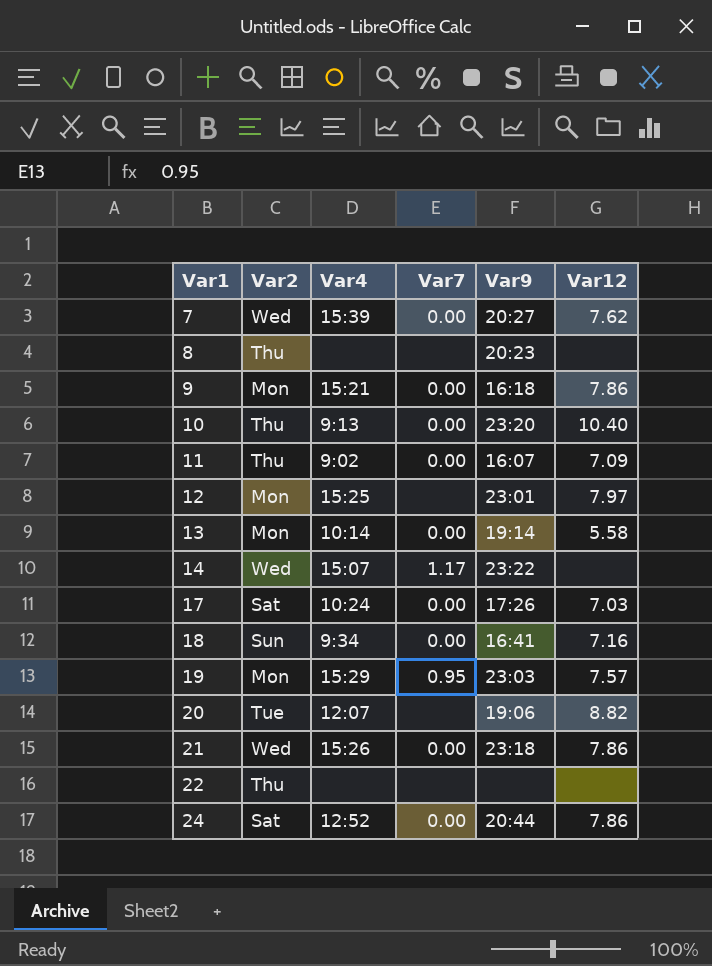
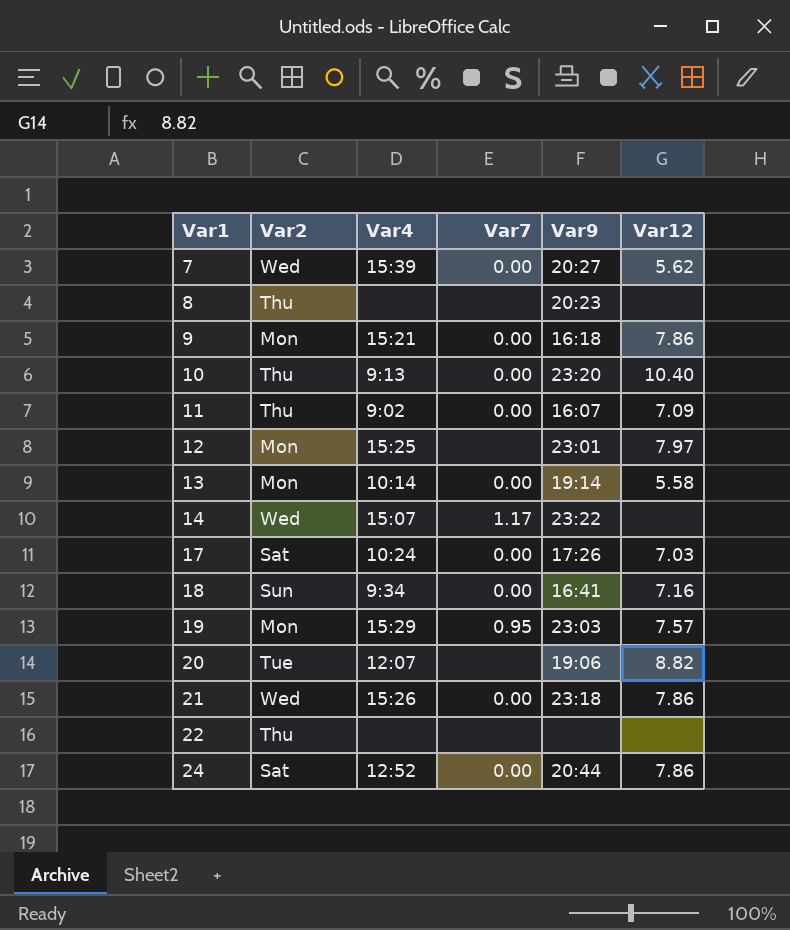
7 | Var12: 7.62 -> 5.62

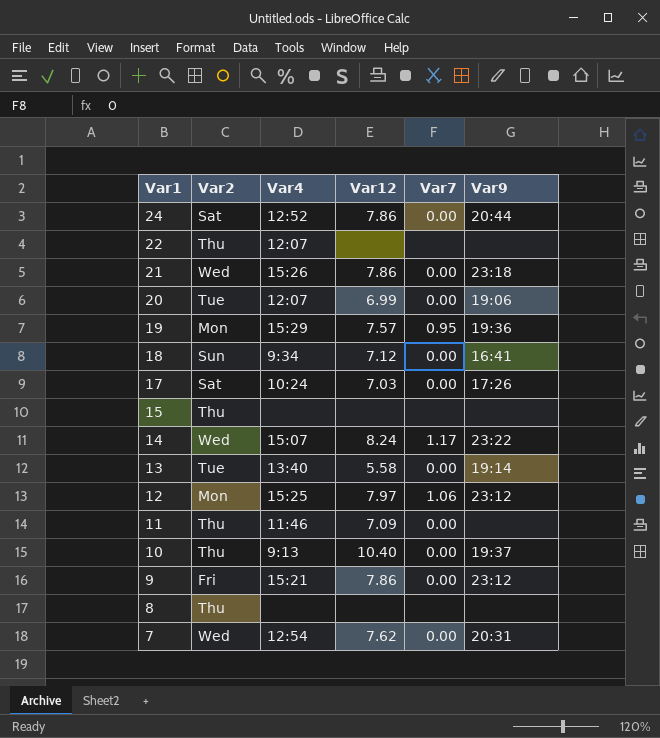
row order: Var1 ascending -> Var1 descending
column Var12 | position: 6 -> 4
22 | Var4: none -> 12:07
20 | Var12: 8.82 -> 6.99
20 | Var7: none -> 0.00
19 | Var9: 23:03 -> 19:36
18 | Var12: 7.16 -> 7.12
row 15: none -> Thu | none | none | none | none
14 | Var12: none -> 8.24
13 | Var2: Mon -> Tue
13 | Var4: 10:14 -> 13:40
12 | Var7: none -> 1.06
12 | Var9: 23:01 -> 23:12
11 | Var4: 9:02 -> 11:46
11 | Var9: 16:07 -> none
10 | Var9: 23:20 -> 19:37
9 | Var2: Mon -> Fri
9 | Var9: 16:18 -> 23:12
8 | Var9: 20:23 -> none
7 | Var4: 15:39 -> 12:54
7 | Var12: 5.62 -> 7.62
7 | Var9: 20:27 -> 20:31

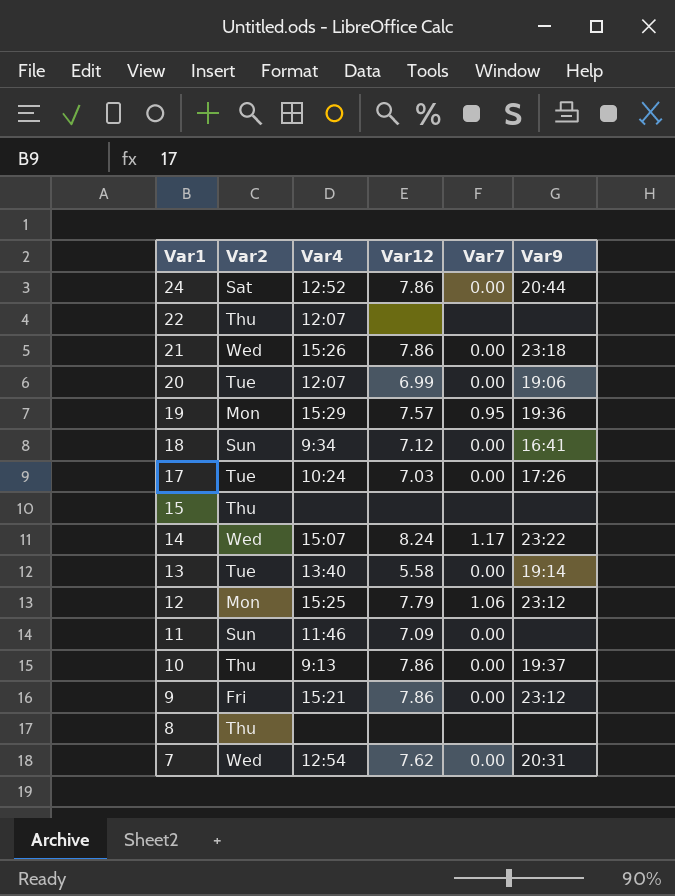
17 | Var2: Sat -> Tue
12 | Var12: 7.97 -> 7.79
11 | Var2: Thu -> Sun
10 | Var12: 10.40 -> 7.86

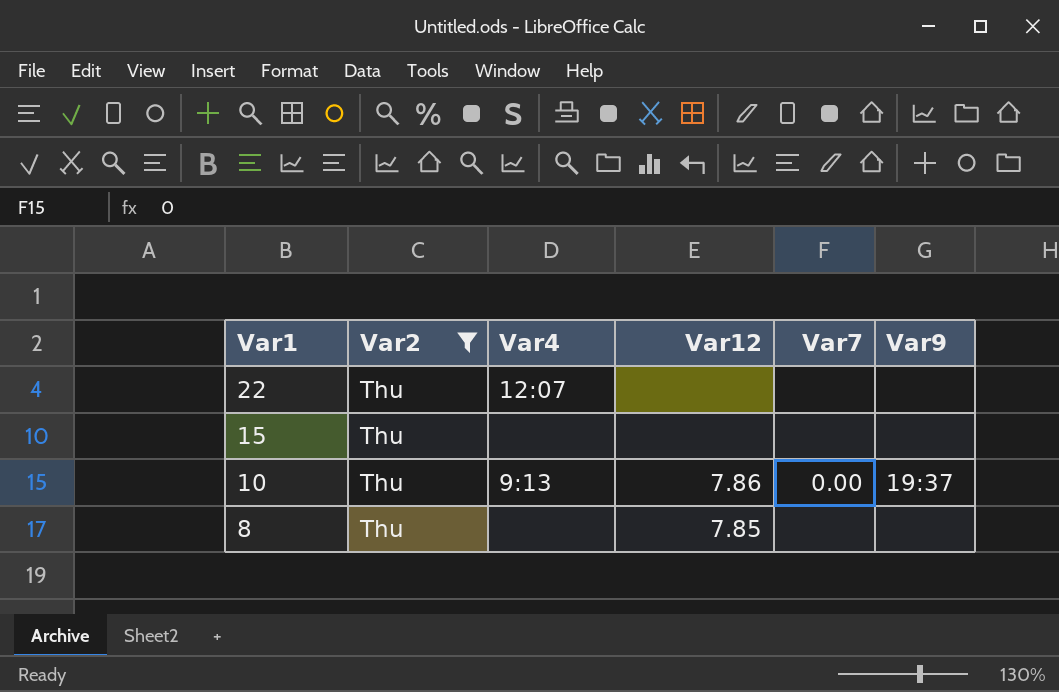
filter: none -> Var2 = Thu
8 | Var12: none -> 7.85

